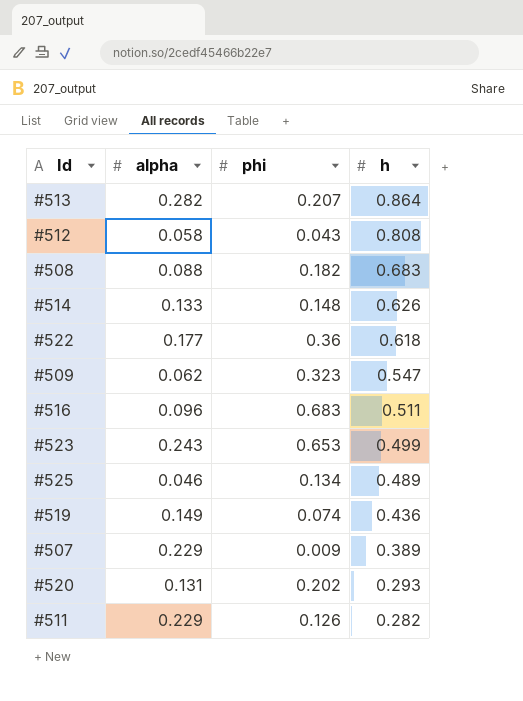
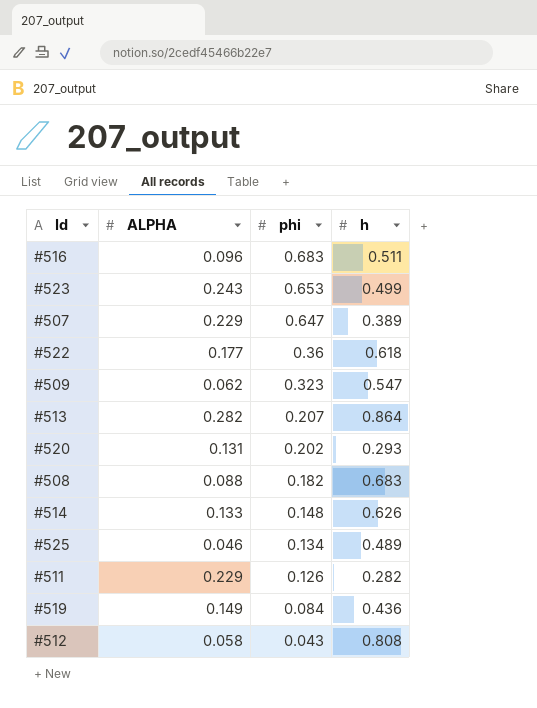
row order: h descending -> phi descending
column name: alpha -> ALPHA
#507 | phi: 0.009 -> 0.647
#519 | phi: 0.074 -> 0.084

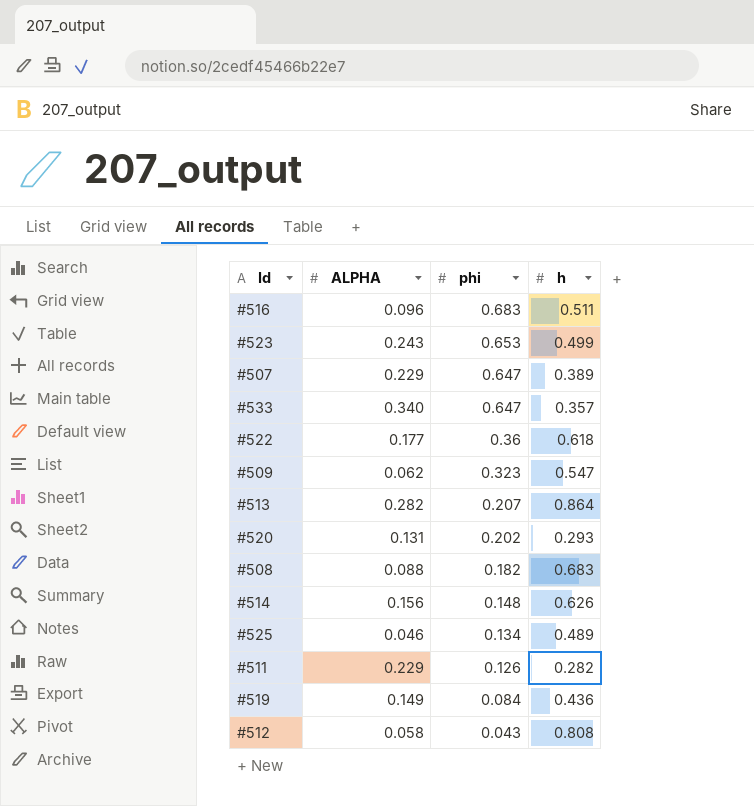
row #533: none -> 0.340 | 0.647 | 0.357
#514 | ALPHA: 0.133 -> 0.156

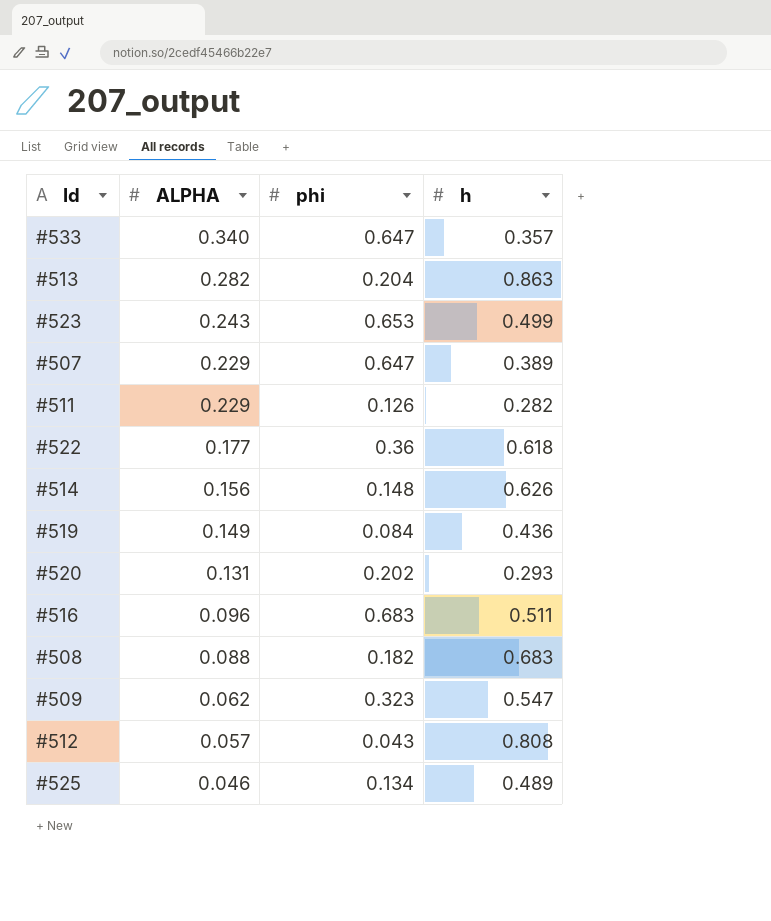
row order: phi descending -> ALPHA descending
#513 | phi: 0.207 -> 0.204
#513 | h: 0.864 -> 0.863
#512 | ALPHA: 0.058 -> 0.057

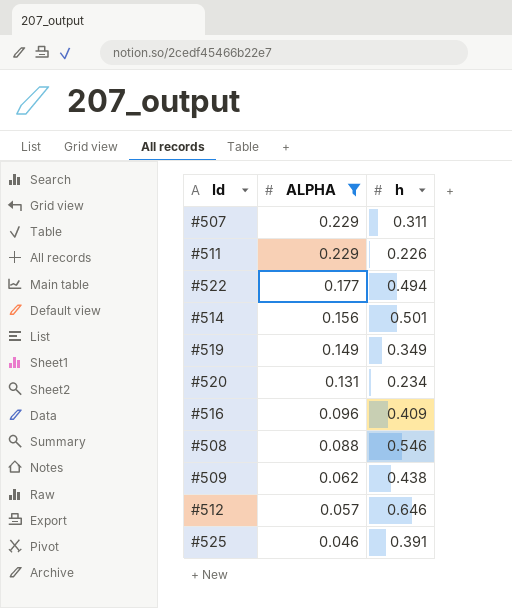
filter: none -> ALPHA <= 0.229
column phi | position: 3 -> none
#507 | h: 0.389 -> 0.311
#511 | h: 0.282 -> 0.226
#522 | h: 0.618 -> 0.494
#514 | h: 0.626 -> 0.501
#519 | h: 0.436 -> 0.349
#520 | h: 0.293 -> 0.234
#516 | h: 0.511 -> 0.409
#508 | h: 0.683 -> 0.546
#509 | h: 0.547 -> 0.438
#512 | h: 0.808 -> 0.646
#525 | h: 0.489 -> 0.391

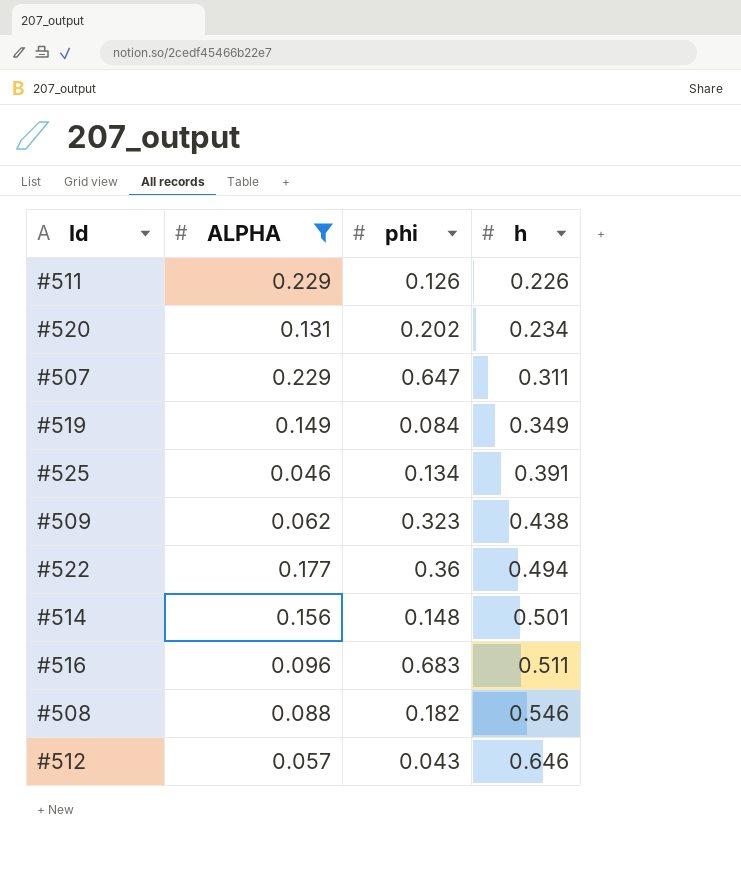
row order: ALPHA descending -> h ascending
column phi | position: none -> 3
#516 | h: 0.409 -> 0.511

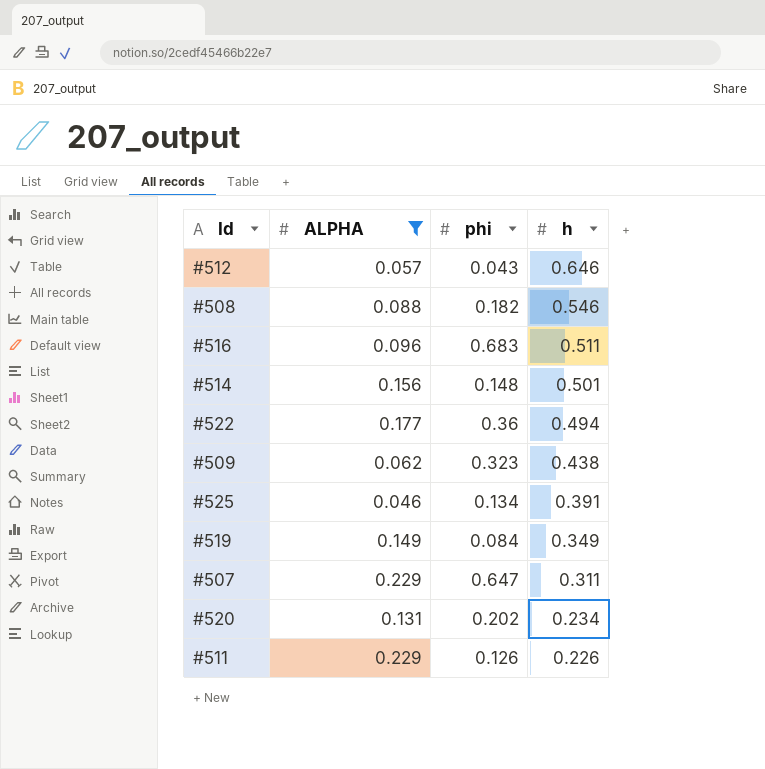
row order: h ascending -> h descending

